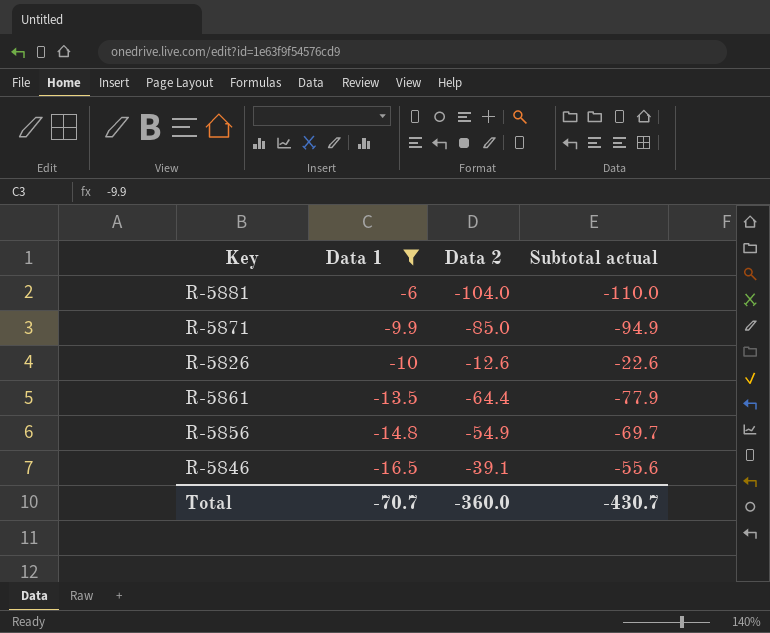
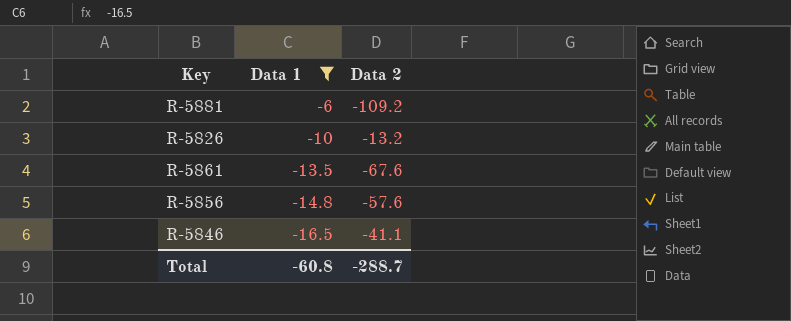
column Subtotal actual | formula: [Data 1] + [Data 2] -> none
row R-5871: -9.9 | -85.0 | -94.9 -> none
R-5881 | Data 2: -104.0 -> -109.2
R-5826 | Data 2: -12.6 -> -13.2
R-5861 | Data 2: -64.4 -> -67.6
R-5856 | Data 2: -54.9 -> -57.6
R-5846 | Data 2: -39.1 -> -41.1
Total | Data 1: -70.7 -> -60.8
Total | Data 2: -360.0 -> -288.7

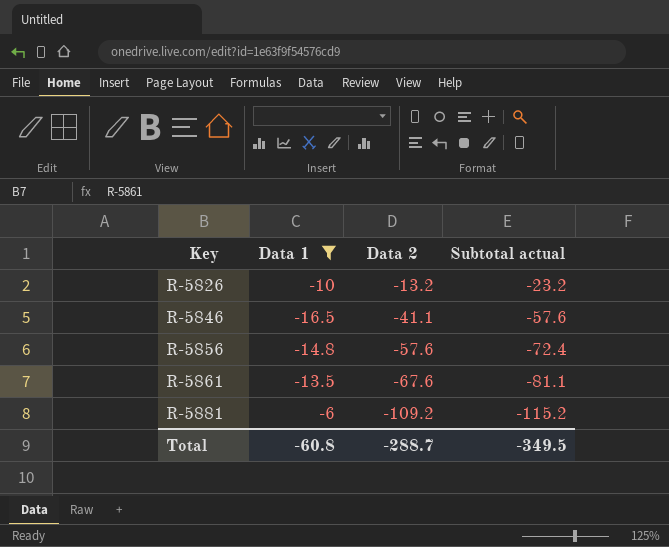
row order: Data 1 descending -> Key ascending
column Subtotal actual | formula: none -> [Data 1] + [Data 2]

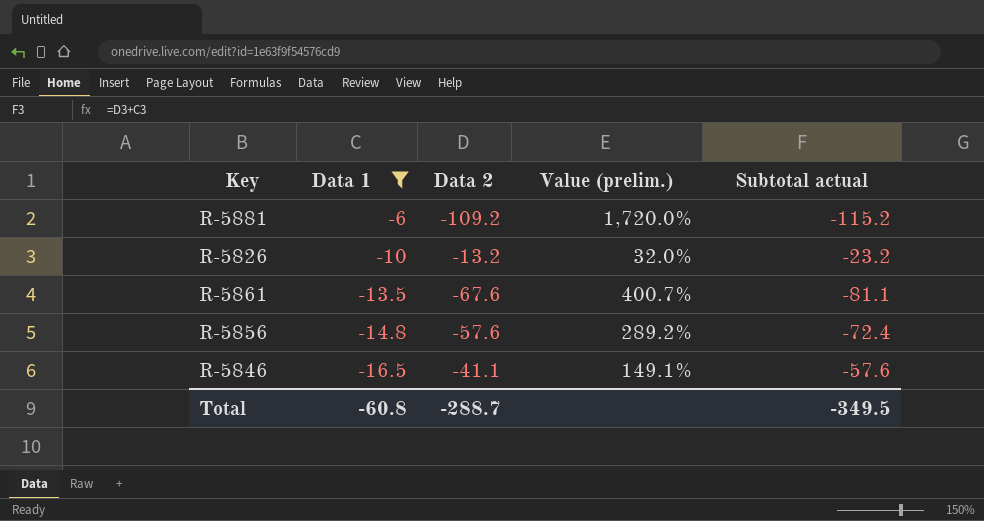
row order: Key ascending -> Data 1 descending
column Value (prelim.) | formula: none -> ([Data 2] - [Data 1]) / [Data 1]

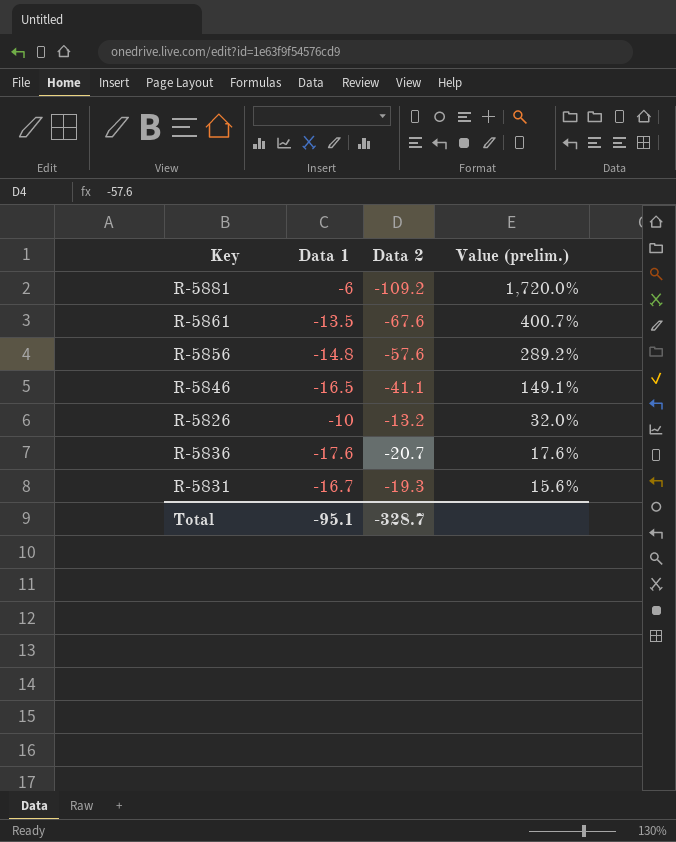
filter: Data 1 >= -16.5 -> none
row order: Data 1 descending -> Value (prelim.) descending
column Subtotal actual | formula: [Data 1] + [Data 2] -> none
Total | Data 1: -60.8 -> -95.1
Total | Data 2: -288.7 -> -328.7

